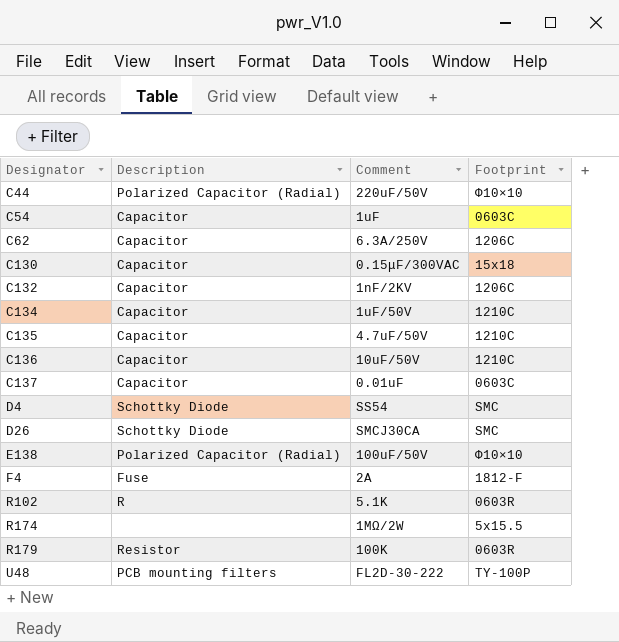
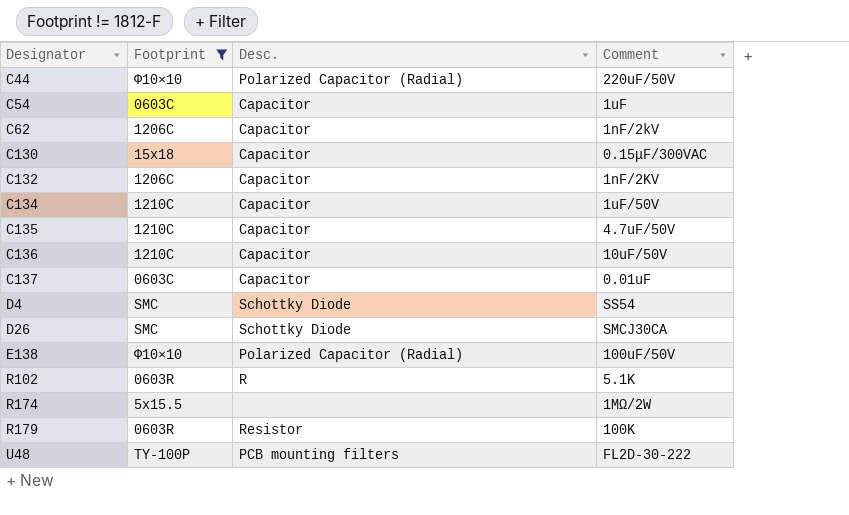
filter: none -> Footprint != 1812-F
column Footprint | position: 4 -> 2
column name: Description -> Desc.
C62 | Comment: 6.3A/250V -> 1nF/2kV

